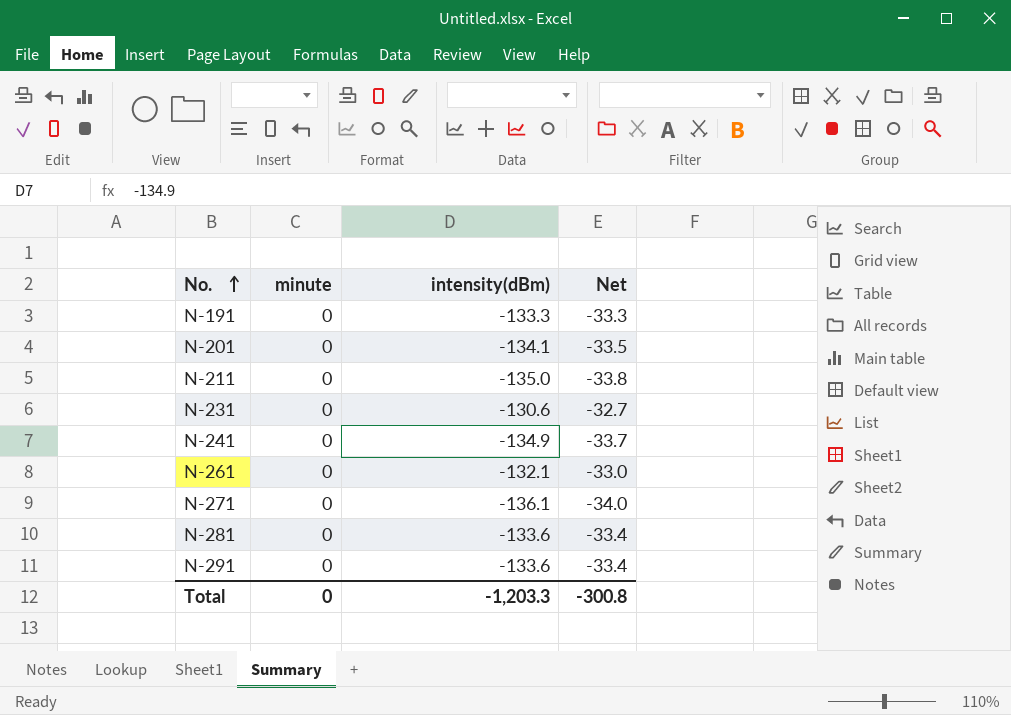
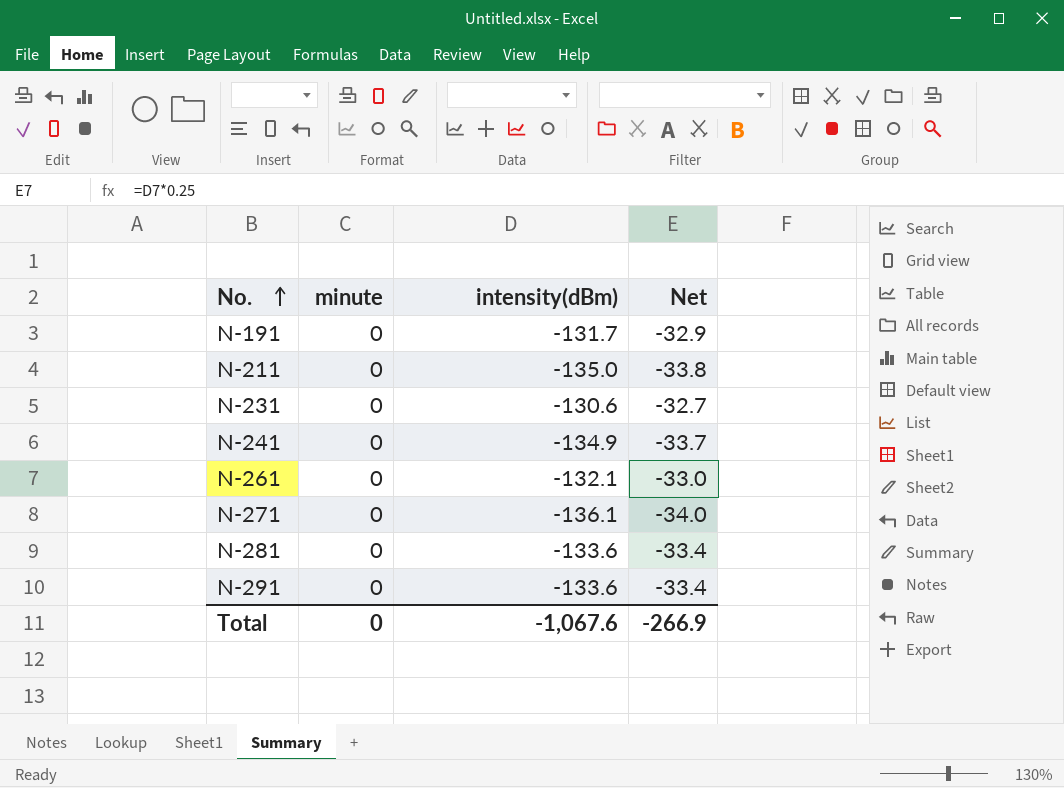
row N-201: 0 | -134.1 | -33.5 -> none
N-191 | intensity(dBm): -133.3 -> -131.7
N-191 | Net: -33.3 -> -32.9
Total | intensity(dBm): -1,203.3 -> -1,067.6
Total | Net: -300.8 -> -266.9

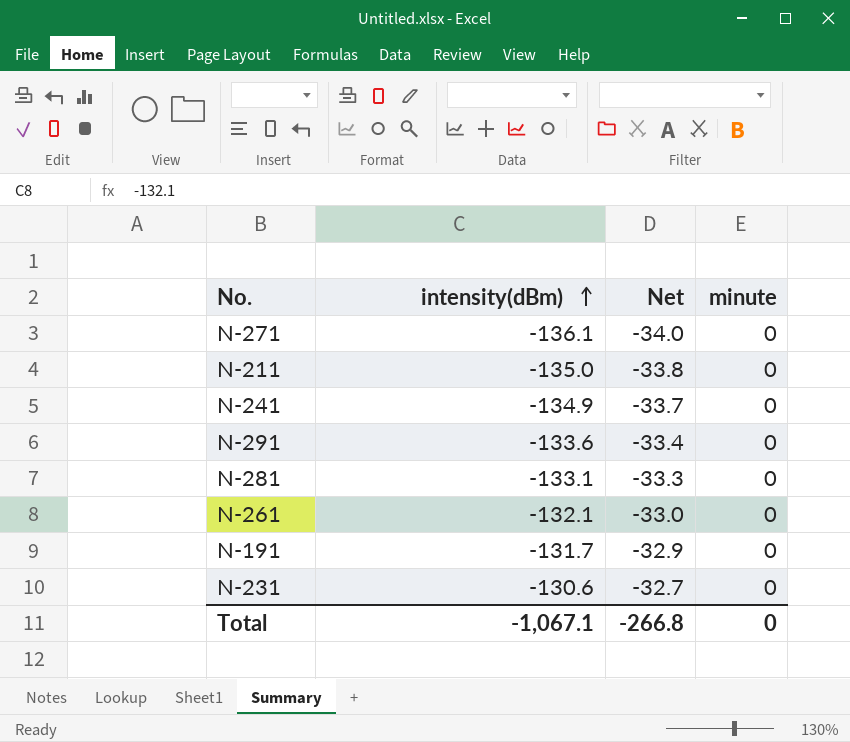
row order: No. ascending -> intensity(dBm) ascending
column minute | position: 2 -> 4
N-281 | intensity(dBm): -133.6 -> -133.1
N-281 | Net: -33.4 -> -33.3
Total | intensity(dBm): -1,067.6 -> -1,067.1
Total | Net: -266.9 -> -266.8

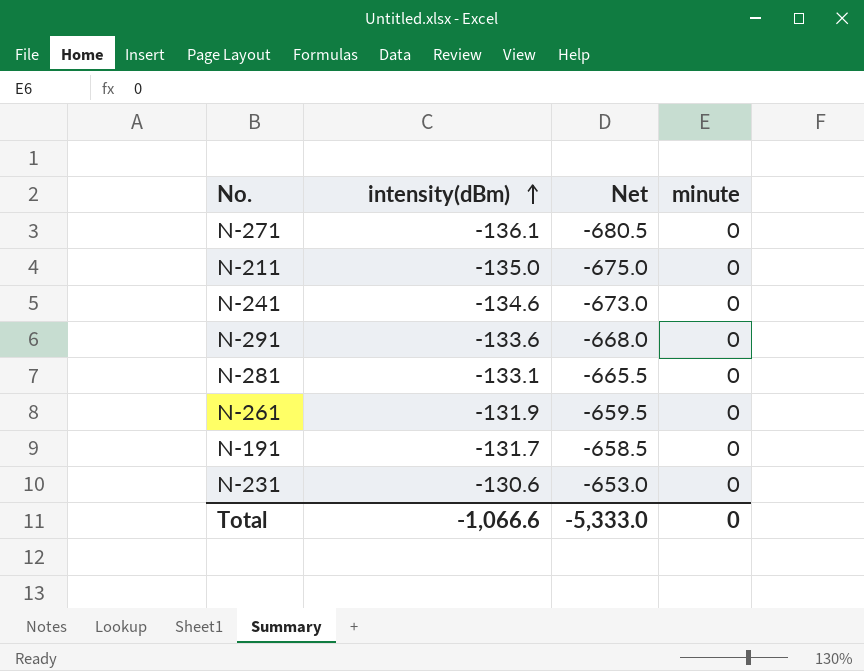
column Net | formula: [intensity(dBm)] * 0.25 -> [intensity(dBm)] * 5
N-241 | intensity(dBm): -134.9 -> -134.6
N-261 | intensity(dBm): -132.1 -> -131.9
Total | intensity(dBm): -1,067.1 -> -1,066.6
Total | Net: -266.8 -> -5,333.0

